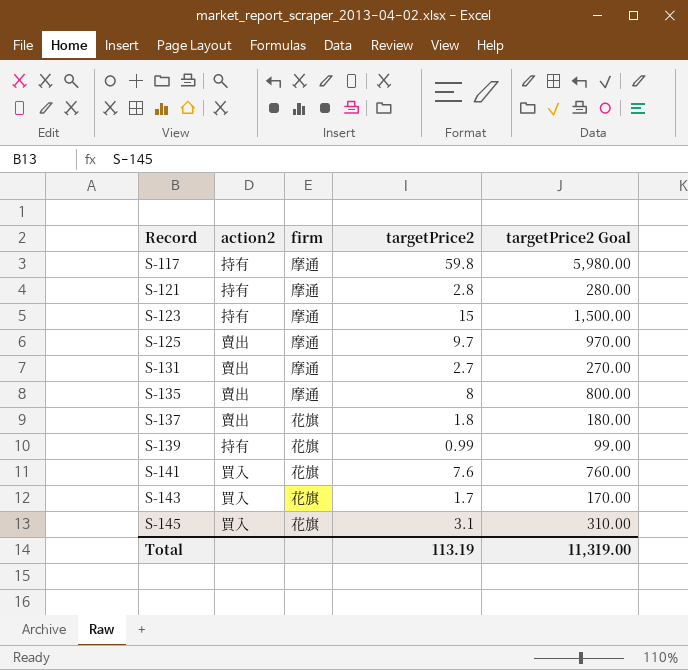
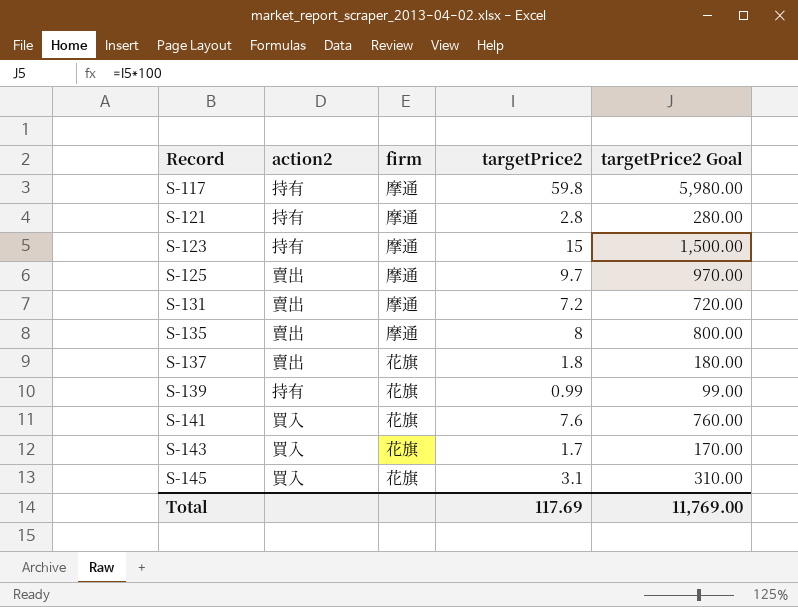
S-131 | targetPrice2: 2.7 -> 7.2
S-131 | targetPrice2 Goal: 270.00 -> 720.00
Total | targetPrice2: 113.19 -> 117.69
Total | targetPrice2 Goal: 11,319.00 -> 11,769.00

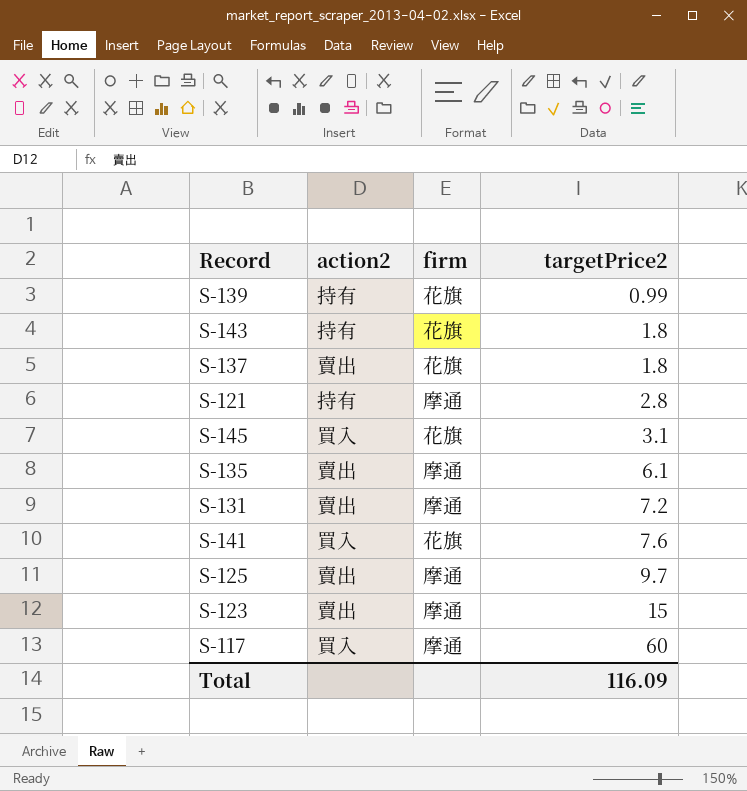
row order: Record ascending -> targetPrice2 ascending
column targetPrice2 Goal | formula: [targetPrice2] * 100 -> none
S-143 | action2: 買入 -> 持有
S-143 | targetPrice2: 1.7 -> 1.8
S-135 | targetPrice2: 8 -> 6.1
S-123 | action2: 持有 -> 賣出
S-117 | action2: 持有 -> 買入
S-117 | targetPrice2: 59.8 -> 60
Total | targetPrice2: 117.69 -> 116.09

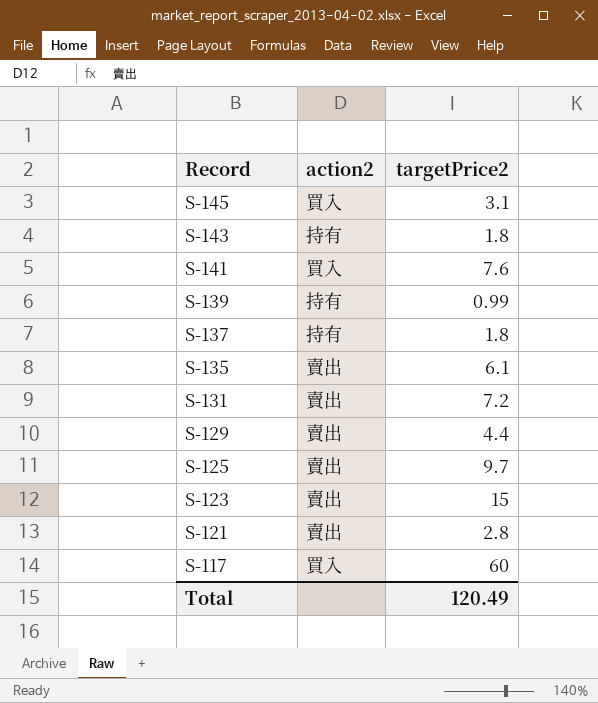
row order: targetPrice2 ascending -> Record descending
column firm | position: 3 -> none
S-137 | action2: 賣出 -> 持有
row S-129: none -> 賣出 | 4.4
S-121 | action2: 持有 -> 賣出
Total | targetPrice2: 116.09 -> 120.49

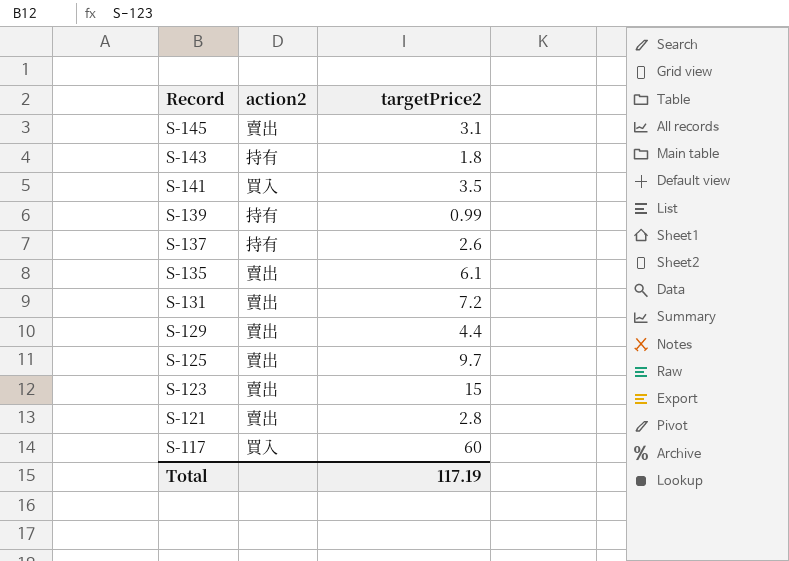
S-145 | action2: 買入 -> 賣出
S-141 | targetPrice2: 7.6 -> 3.5
S-137 | targetPrice2: 1.8 -> 2.6
Total | targetPrice2: 120.49 -> 117.19

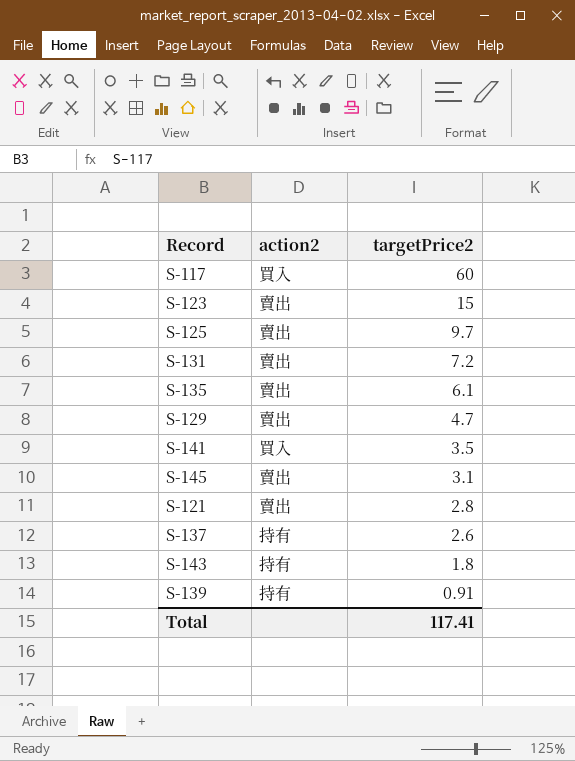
row order: Record descending -> targetPrice2 descending
S-129 | targetPrice2: 4.4 -> 4.7
S-139 | targetPrice2: 0.99 -> 0.91
Total | targetPrice2: 117.19 -> 117.41

